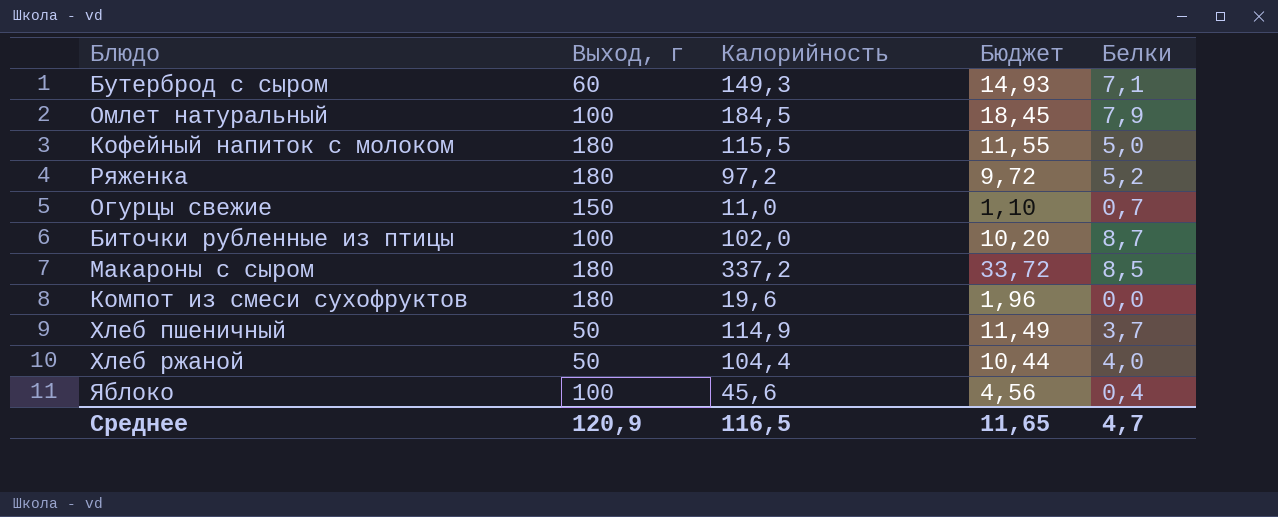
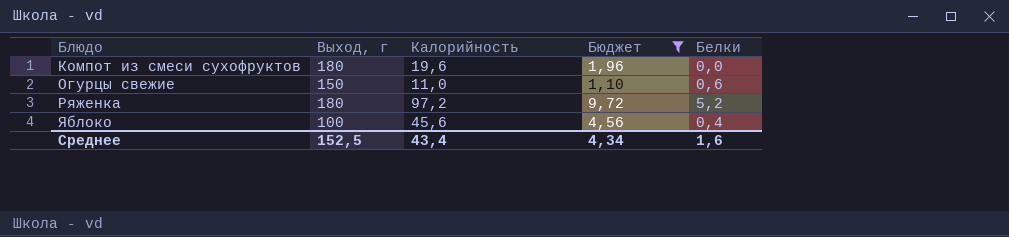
filter: none -> Бюджет <= 9,72
row order: none -> Блюдо ascending
Огурцы свежие | Белки: 0,7 -> 0,6
Среднее | Выход, г: 120,9 -> 152,5
Среднее | Калорийность: 116,5 -> 43,4
Среднее | Бюджет: 11,65 -> 4,34
Среднее | Белки: 4,7 -> 1,6

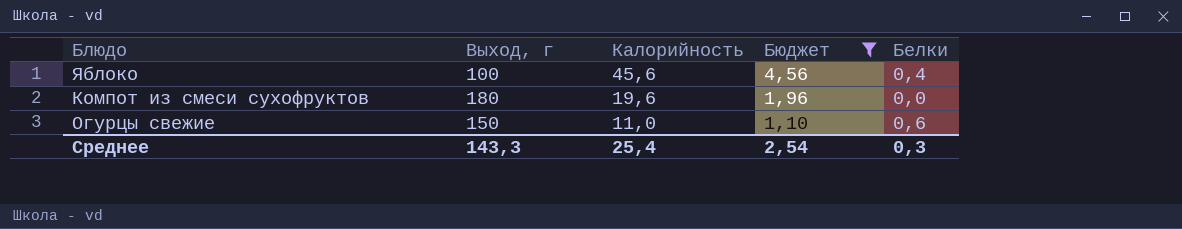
row order: Блюдо ascending -> Калорийность descending
row Ряженка: 180 | 97,2 | 9,72 | 5,2 -> none
Среднее | Выход, г: 152,5 -> 143,3
Среднее | Калорийность: 43,4 -> 25,4
Среднее | Бюджет: 4,34 -> 2,54
Среднее | Белки: 1,6 -> 0,3

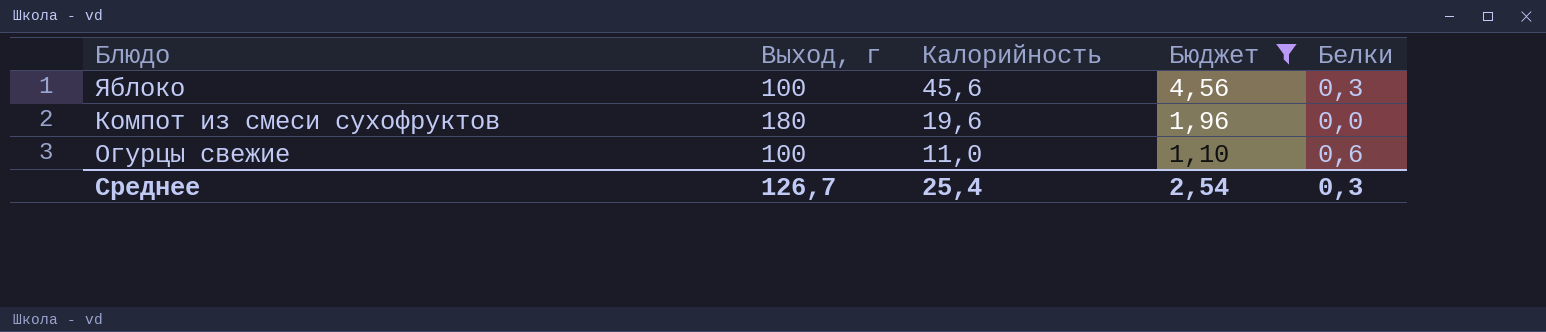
Яблоко | Белки: 0,4 -> 0,3
Огурцы свежие | Выход, г: 150 -> 100
Среднее | Выход, г: 143,3 -> 126,7

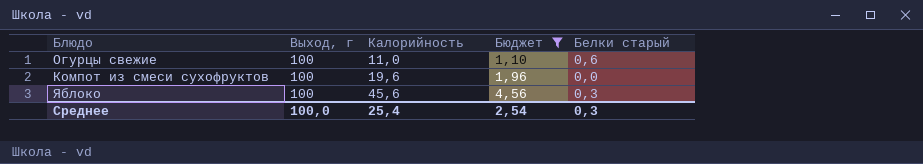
row order: Калорийность descending -> Калорийность ascending
column name: Белки -> Белки старый
Компот из смеси сухофруктов | Выход, г: 180 -> 100
Среднее | Выход, г: 126,7 -> 100,0

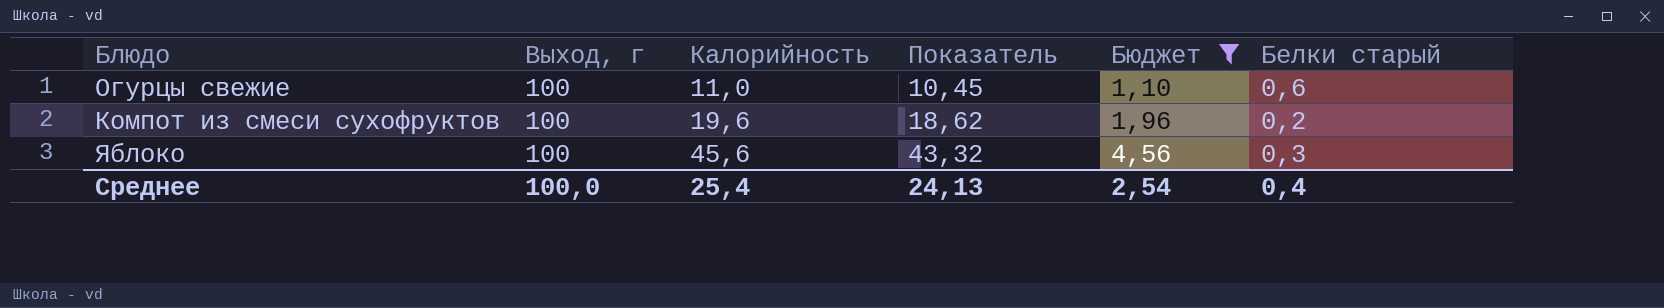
column Показатель | formula: none -> [Калорийность] * 0,95
Компот из смеси сухофруктов | Белки старый: 0,0 -> 0,2
Среднее | Белки старый: 0,3 -> 0,4

